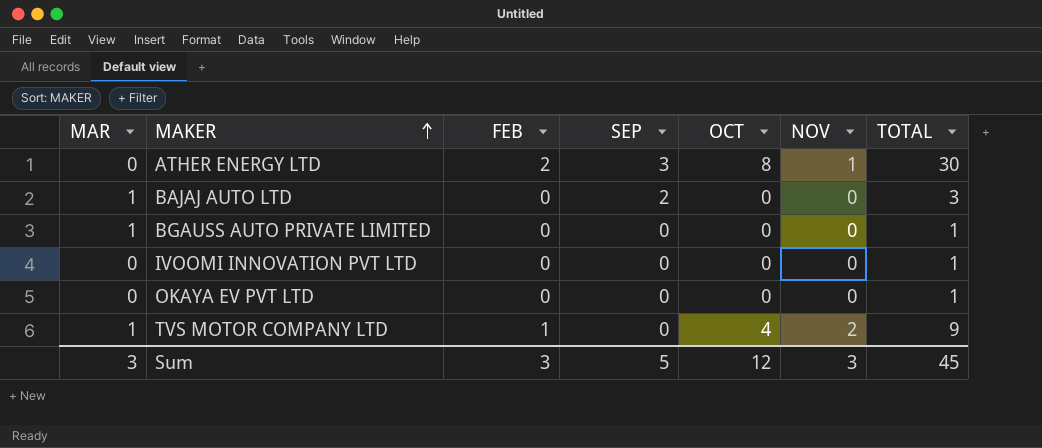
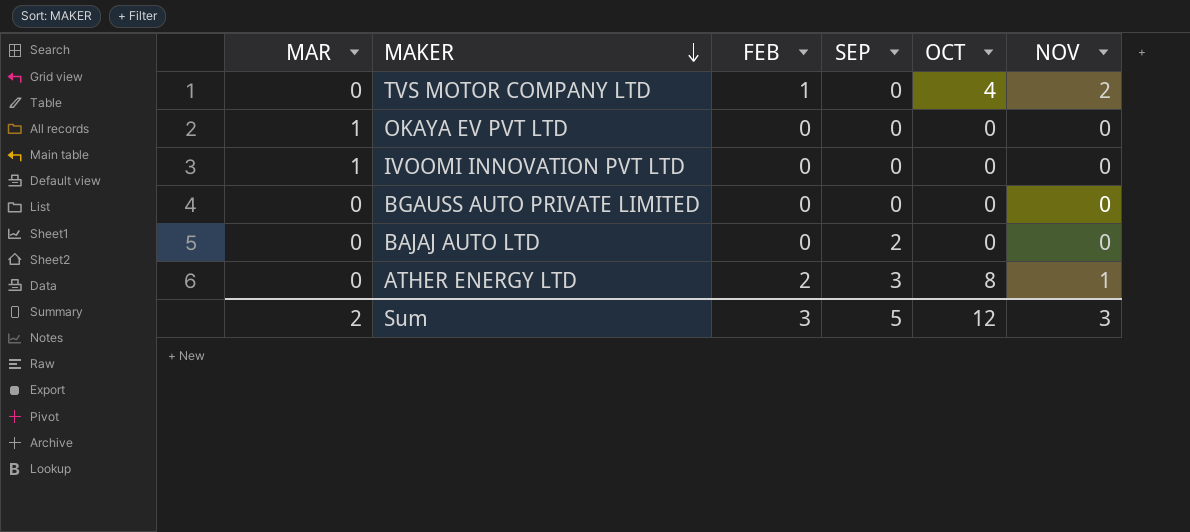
row order: MAKER ascending -> MAKER descending
column TOTAL | position: 7 -> none
TVS MOTOR COMPANY LTD | MAR: 1 -> 0
OKAYA EV PVT LTD | MAR: 0 -> 1
IVOOMI INNOVATION PVT LTD | MAR: 0 -> 1
BGAUSS AUTO PRIVATE LIMITED | MAR: 1 -> 0
BAJAJ AUTO LTD | MAR: 1 -> 0
Sum | MAR: 3 -> 2

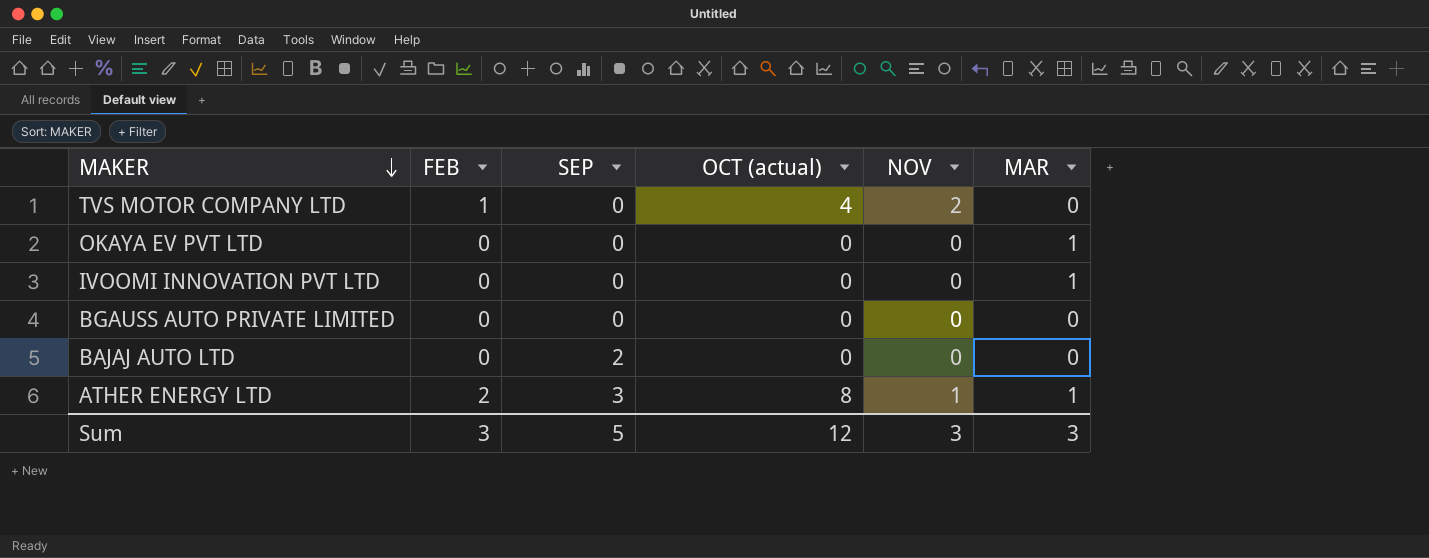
column name: OCT -> OCT (actual)
column MAR | position: 1 -> 6
ATHER ENERGY LTD | MAR: 0 -> 1
Sum | MAR: 2 -> 3

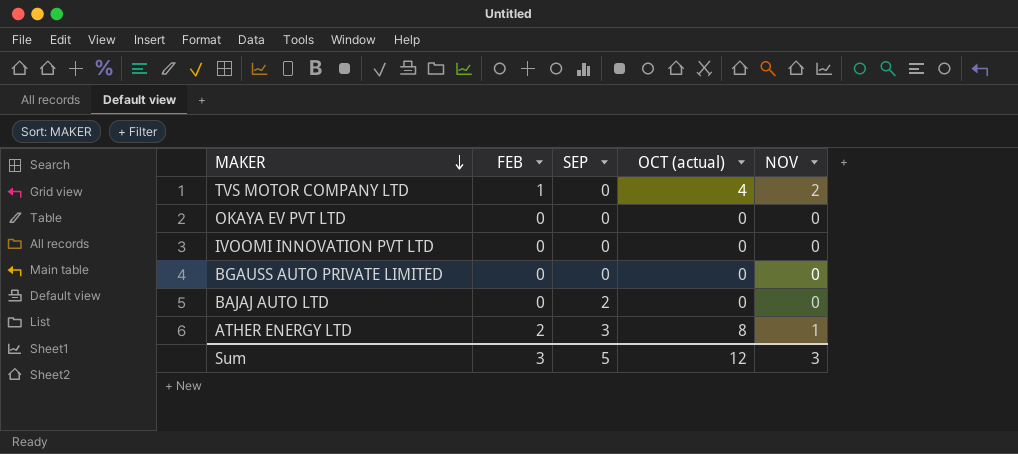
column MAR | position: 6 -> none

